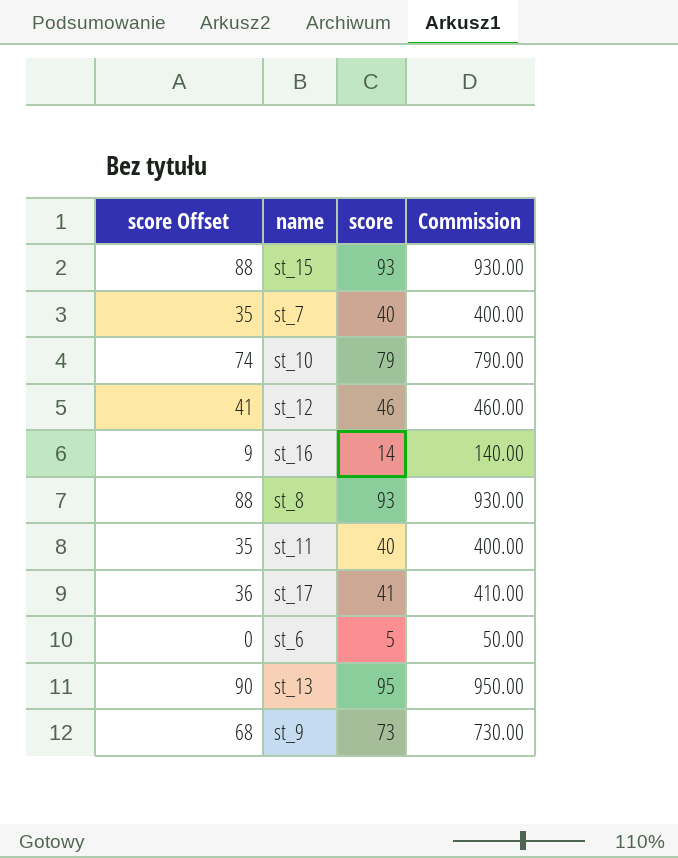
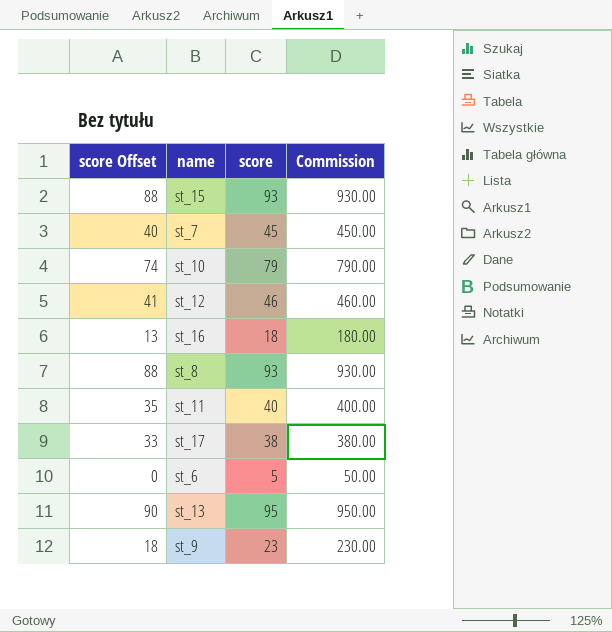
st_7 | score Offset: 35 -> 40
st_7 | score: 40 -> 45
st_7 | Commission: 400.00 -> 450.00
st_16 | score Offset: 9 -> 13
st_16 | score: 14 -> 18
st_16 | Commission: 140.00 -> 180.00
st_17 | score Offset: 36 -> 33
st_17 | score: 41 -> 38
st_17 | Commission: 410.00 -> 380.00
st_9 | score Offset: 68 -> 18
st_9 | score: 73 -> 23
st_9 | Commission: 730.00 -> 230.00

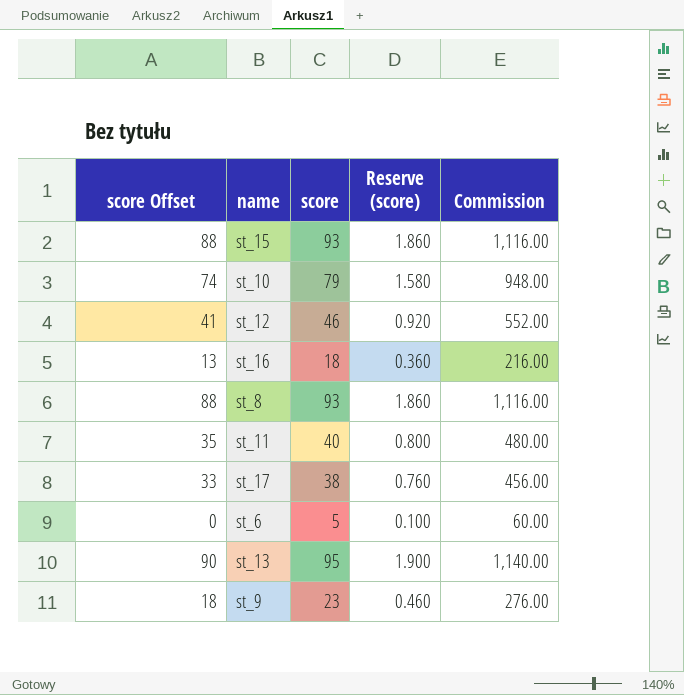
column Reserve (score) | formula: none -> [score] * 0.02
column Commission | formula: [score] * 10 -> [score] * 12
row st_7: 40 | 45 | 450.00 -> none

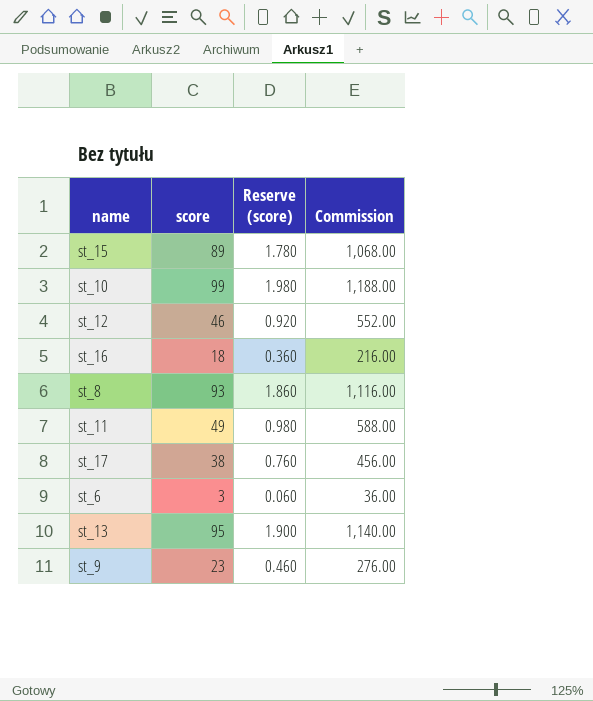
column score Offset | formula: [score] - 5 -> none
st_15 | score: 93 -> 89
st_15 | Reserve (score): 1.860 -> 1.780
st_15 | Commission: 1,116.00 -> 1,068.00
st_10 | score: 79 -> 99
st_10 | Reserve (score): 1.580 -> 1.980
st_10 | Commission: 948.00 -> 1,188.00
st_11 | score: 40 -> 49
st_11 | Reserve (score): 0.800 -> 0.980
st_11 | Commission: 480.00 -> 588.00
st_6 | score: 5 -> 3
st_6 | Reserve (score): 0.100 -> 0.060
st_6 | Commission: 60.00 -> 36.00

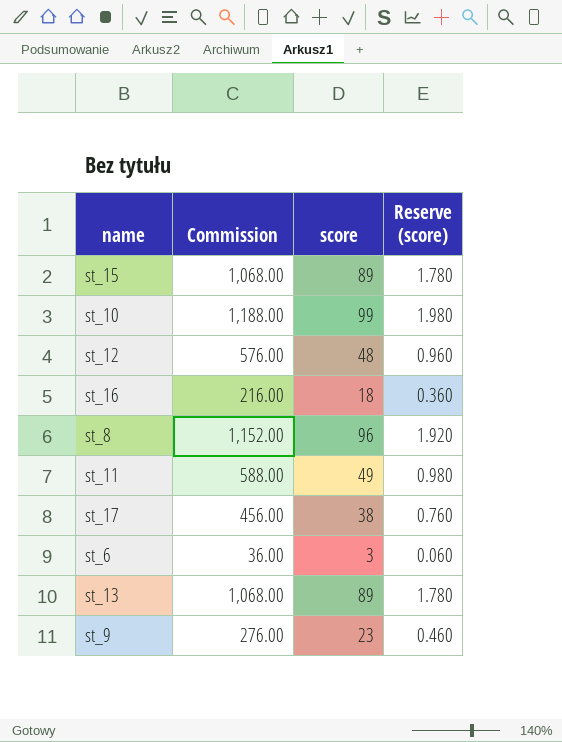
column Commission | position: 4 -> 2
st_12 | Commission: 552.00 -> 576.00
st_12 | score: 46 -> 48
st_12 | Reserve (score): 0.920 -> 0.960
st_8 | Commission: 1,116.00 -> 1,152.00
st_8 | score: 93 -> 96
st_8 | Reserve (score): 1.860 -> 1.920
st_13 | Commission: 1,140.00 -> 1,068.00
st_13 | score: 95 -> 89
st_13 | Reserve (score): 1.900 -> 1.780

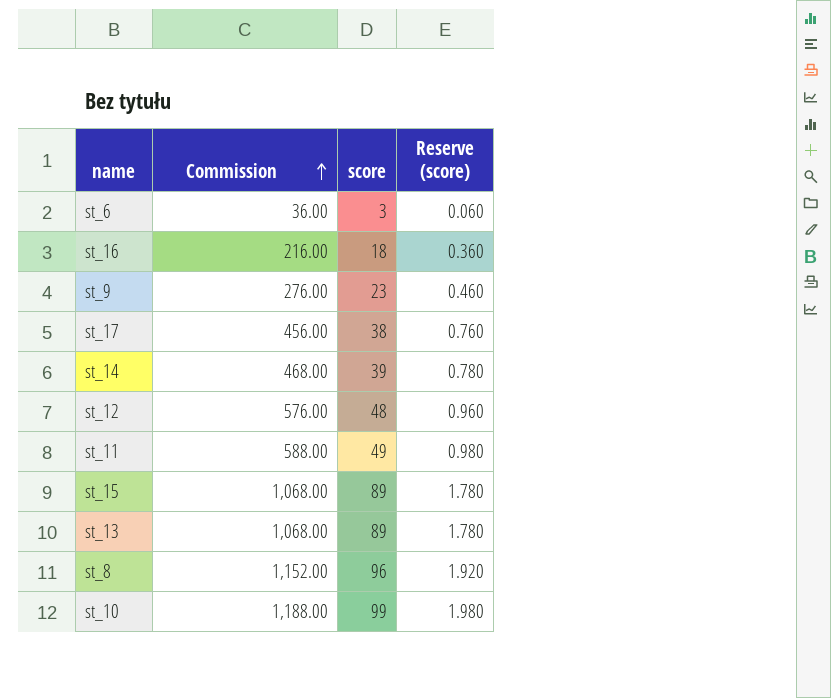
row order: none -> Commission ascending
row st_14: none -> 468.00 | 39 | 0.780

